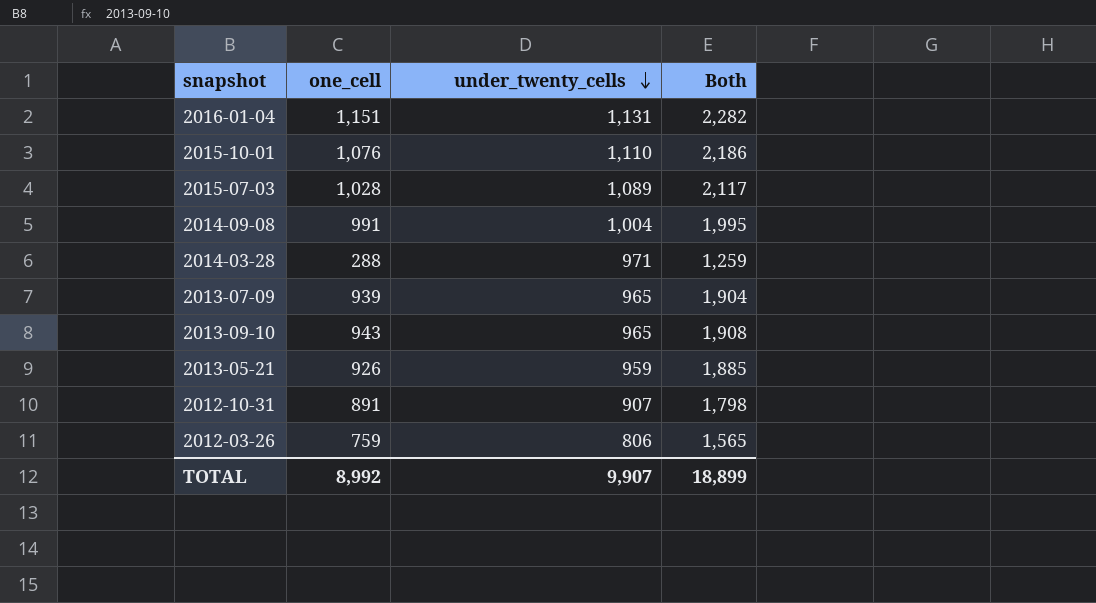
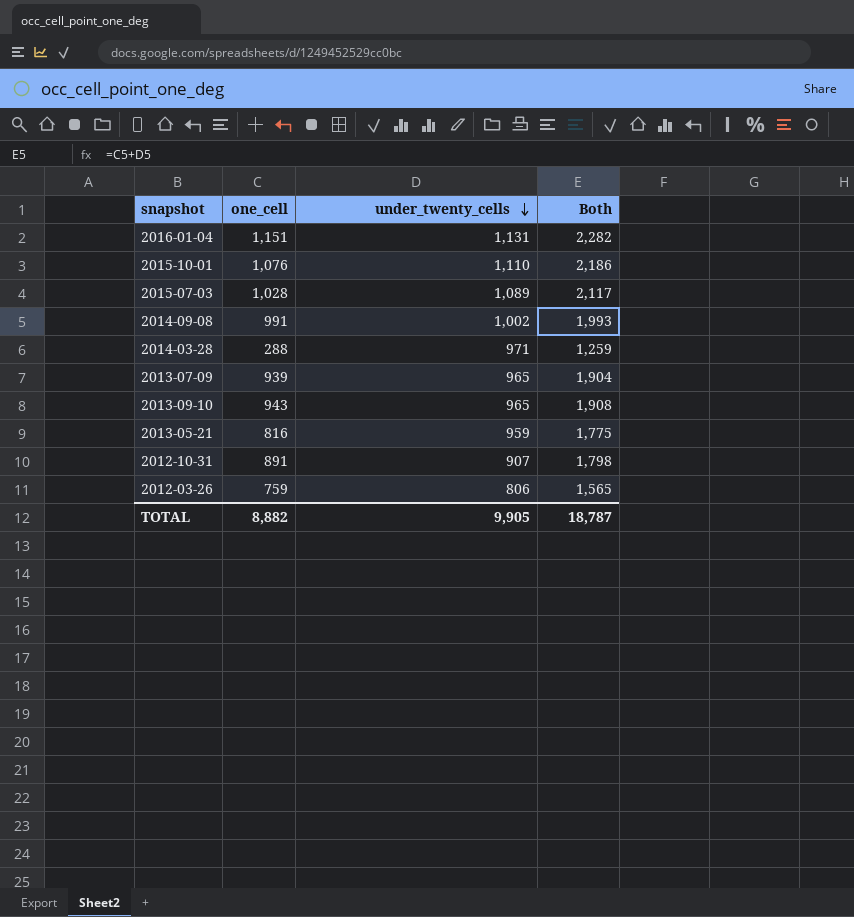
2014-09-08 | under_twenty_cells: 1,004 -> 1,002
2014-09-08 | Both: 1,995 -> 1,993
2013-05-21 | one_cell: 926 -> 816
2013-05-21 | Both: 1,885 -> 1,775
TOTAL | one_cell: 8,992 -> 8,882
TOTAL | under_twenty_cells: 9,907 -> 9,905
TOTAL | Both: 18,899 -> 18,787

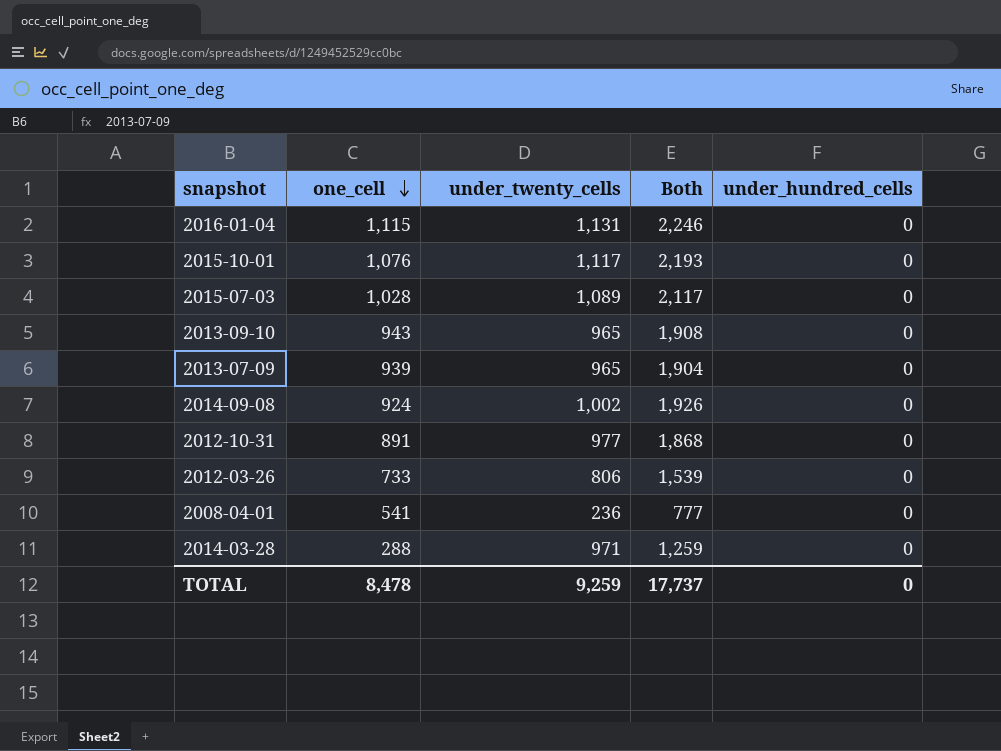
row order: under_twenty_cells descending -> one_cell descending
column under_hundred_cells | position: none -> 5
row 2013-05-21: 816 | 959 | 1,775 -> none
2016-01-04 | one_cell: 1,151 -> 1,115
2016-01-04 | Both: 2,282 -> 2,246
2015-10-01 | under_twenty_cells: 1,110 -> 1,117
2015-10-01 | Both: 2,186 -> 2,193
2014-09-08 | one_cell: 991 -> 924
2014-09-08 | Both: 1,993 -> 1,926
2012-10-31 | under_twenty_cells: 907 -> 977
2012-10-31 | Both: 1,798 -> 1,868
2012-03-26 | one_cell: 759 -> 733
2012-03-26 | Both: 1,565 -> 1,539
row 2008-04-01: none -> 541 | 236 | 777 | 0
TOTAL | one_cell: 8,882 -> 8,478
TOTAL | under_twenty_cells: 9,905 -> 9,259
TOTAL | Both: 18,787 -> 17,737

